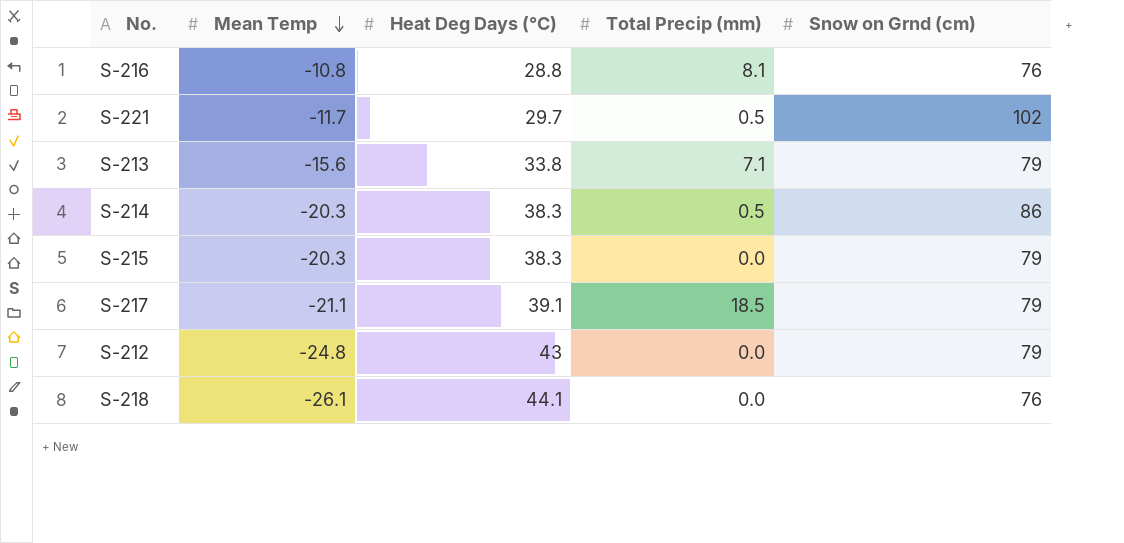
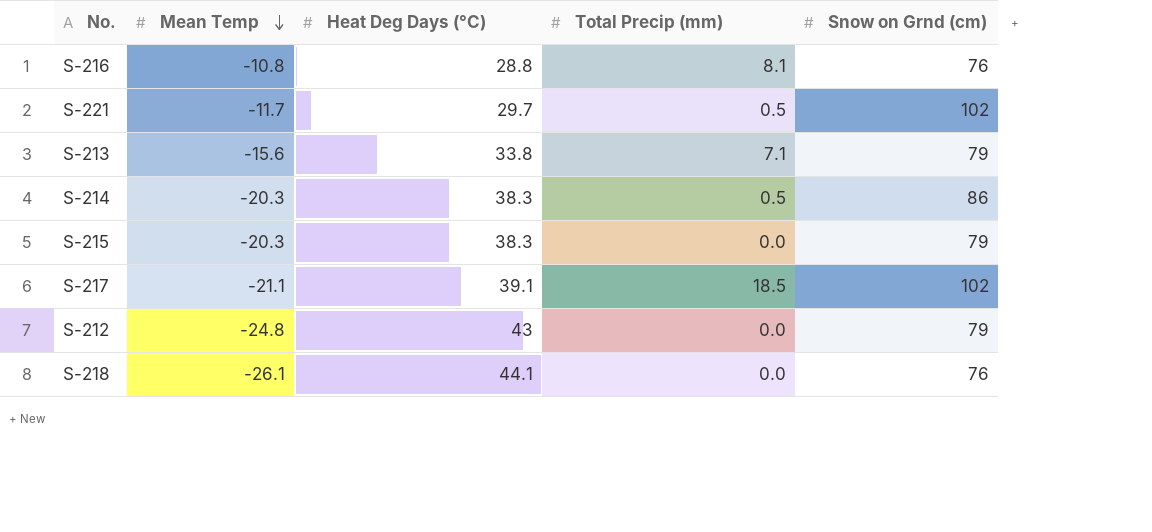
S-217 | Snow on Grnd (cm): 79 -> 102

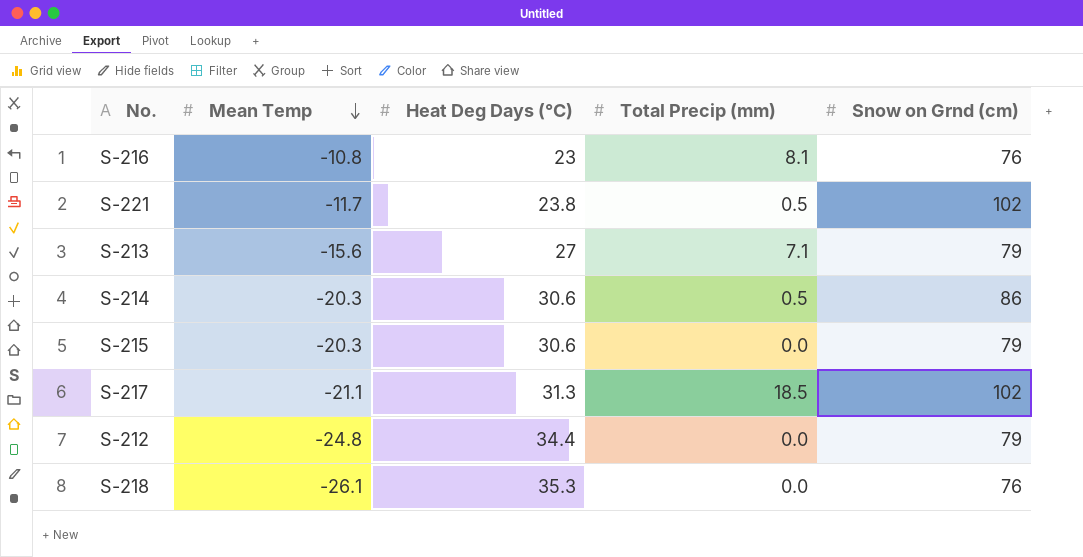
S-216 | Heat Deg Days (°C): 28.8 -> 23
S-221 | Heat Deg Days (°C): 29.7 -> 23.8
S-213 | Heat Deg Days (°C): 33.8 -> 27
S-214 | Heat Deg Days (°C): 38.3 -> 30.6
S-215 | Heat Deg Days (°C): 38.3 -> 30.6
S-217 | Heat Deg Days (°C): 39.1 -> 31.3
S-212 | Heat Deg Days (°C): 43 -> 34.4
S-218 | Heat Deg Days (°C): 44.1 -> 35.3

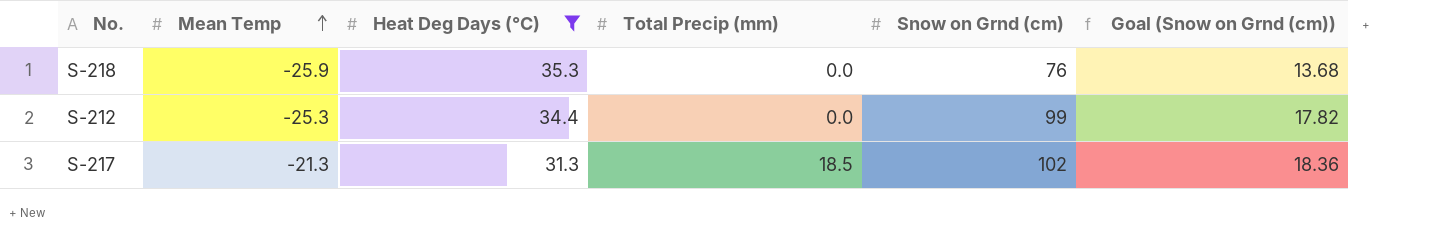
filter: none -> Heat Deg Days (°C) >= 31.3
row order: Mean Temp descending -> Mean Temp ascending
column Goal (Snow on Grnd (cm)) | formula: none -> [Snow on Grnd (cm)] * 0.18
S-218 | Mean Temp: -26.1 -> -25.9
S-212 | Mean Temp: -24.8 -> -25.3
S-212 | Snow on Grnd (cm): 79 -> 99
S-217 | Mean Temp: -21.1 -> -21.3

